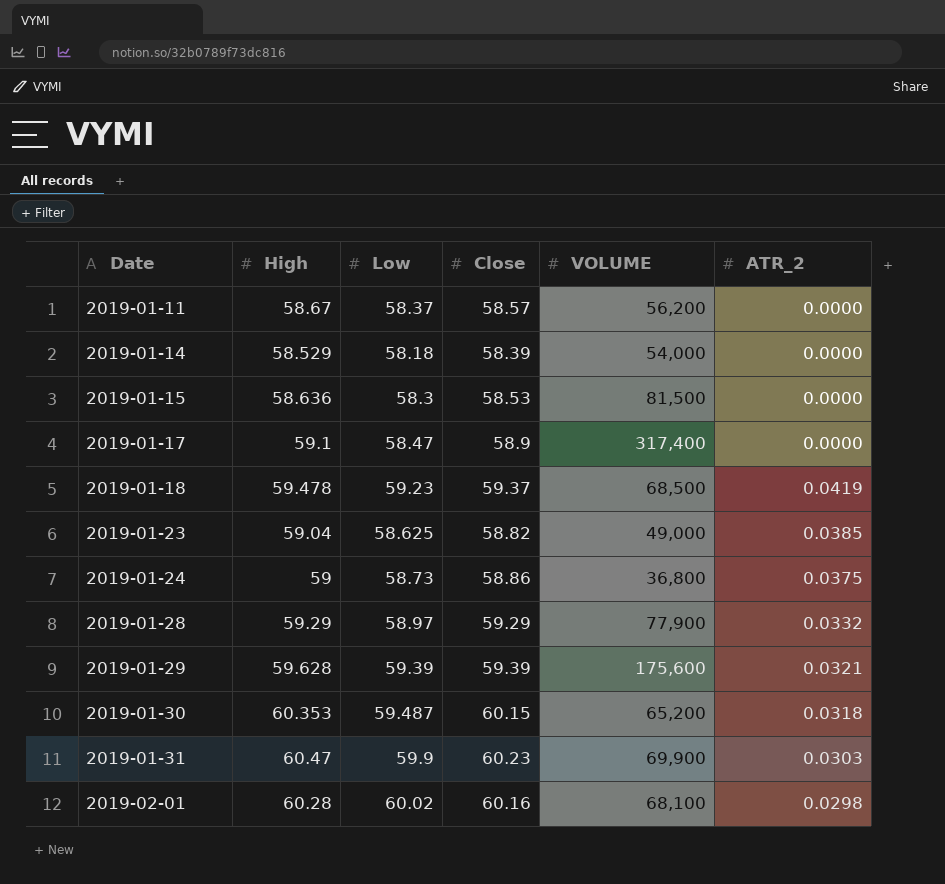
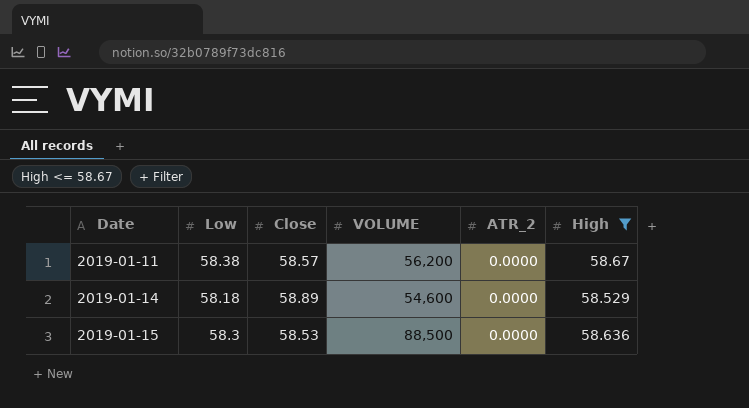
filter: none -> High <= 58.67
column High | position: 2 -> 6
2019-01-11 | Low: 58.37 -> 58.38
2019-01-14 | Close: 58.39 -> 58.89
2019-01-14 | VOLUME: 54,000 -> 54,600
2019-01-15 | VOLUME: 81,500 -> 88,500

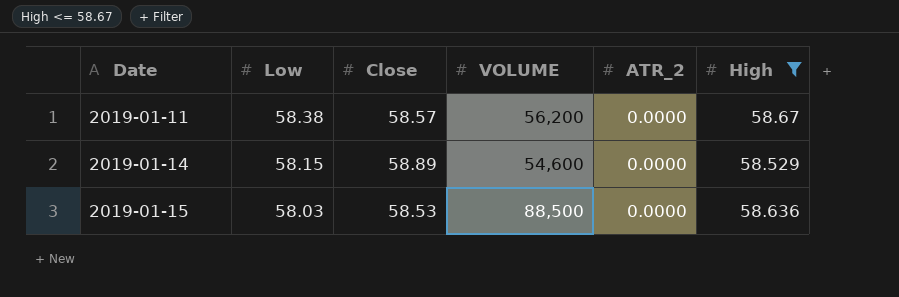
2019-01-14 | Low: 58.18 -> 58.15
2019-01-15 | Low: 58.3 -> 58.03

